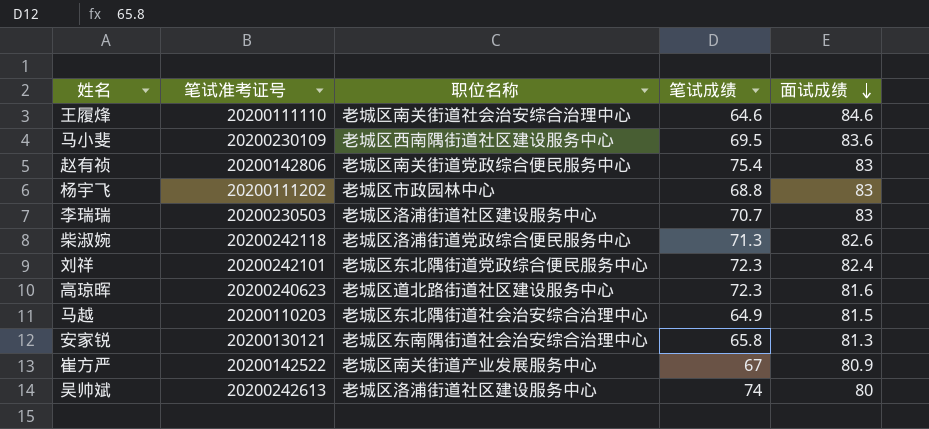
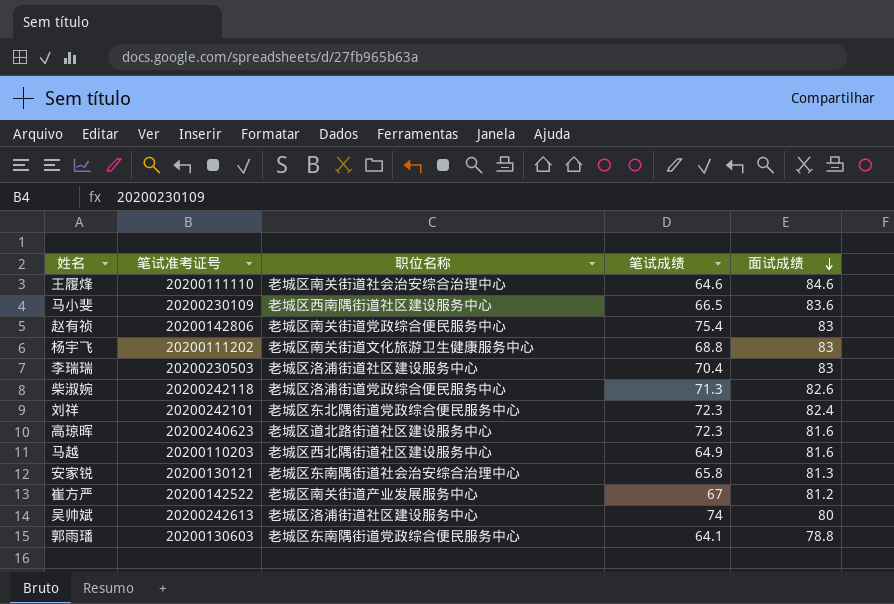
马小斐 | 笔试成绩: 69.5 -> 66.5
杨宇飞 | 职位名称: 老城区市政园林中心 -> 老城区南关街道文化旅游卫生健康服务中心
李瑞瑞 | 笔试成绩: 70.7 -> 70.4
马越 | 职位名称: 老城区东北隅街道社会治安综合治理中心 -> 老城区西北隅街道社区建设服务中心
马越 | 面试成绩: 81.5 -> 81.6
崔方严 | 面试成绩: 80.9 -> 81.2
row 郭雨璠: none -> 20200130603 | 老城区东南隅街道党政综合便民服务中心 | 64.1 | 78.8

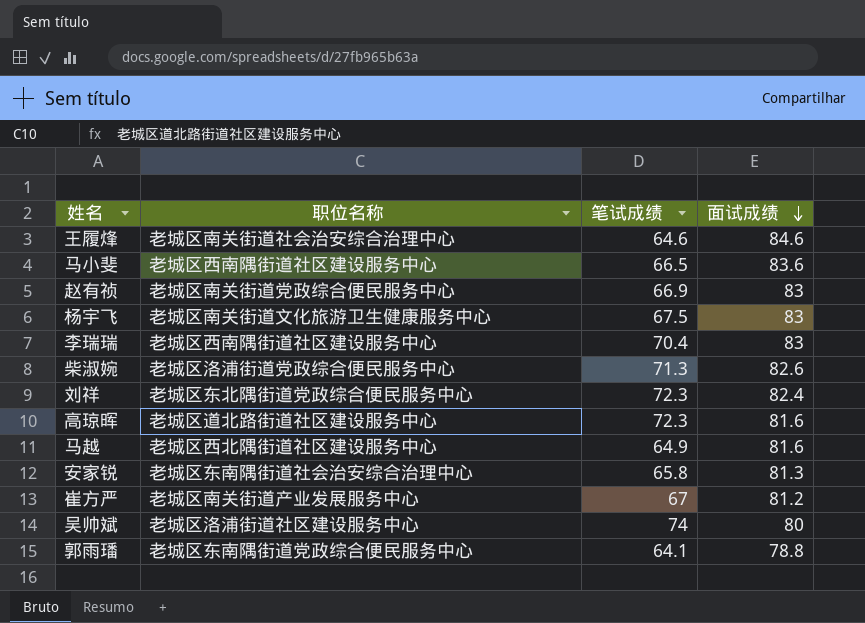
column 笔试准考证号 | position: 2 -> none
赵有祯 | 笔试成绩: 75.4 -> 66.9
杨宇飞 | 笔试成绩: 68.8 -> 67.5
李瑞瑞 | 职位名称: 老城区洛浦街道社区建设服务中心 -> 老城区西南隅街道社区建设服务中心

